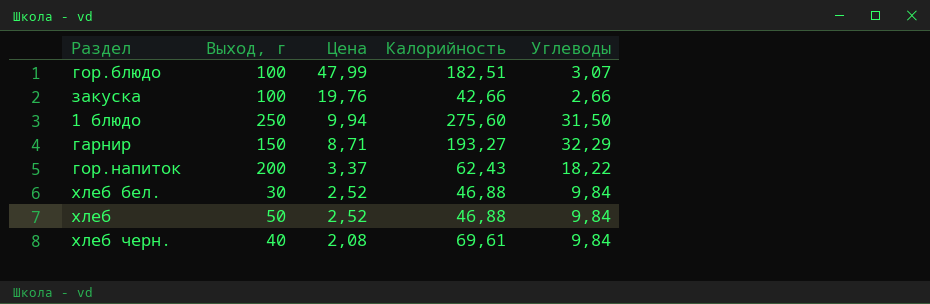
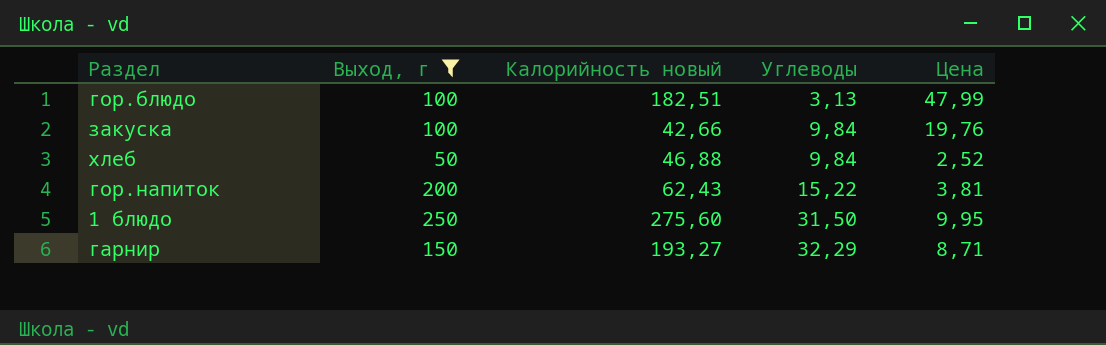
filter: none -> Выход, г >= 50
row order: Цена descending -> Углеводы ascending
column name: Калорийность -> Калорийность новый
column Цена | position: 3 -> 5
гор.блюдо | Углеводы: 3,07 -> 3,13
закуска | Углеводы: 2,66 -> 9,84
гор.напиток | Углеводы: 18,22 -> 15,22
гор.напиток | Цена: 3,37 -> 3,81
1 блюдо | Цена: 9,94 -> 9,95

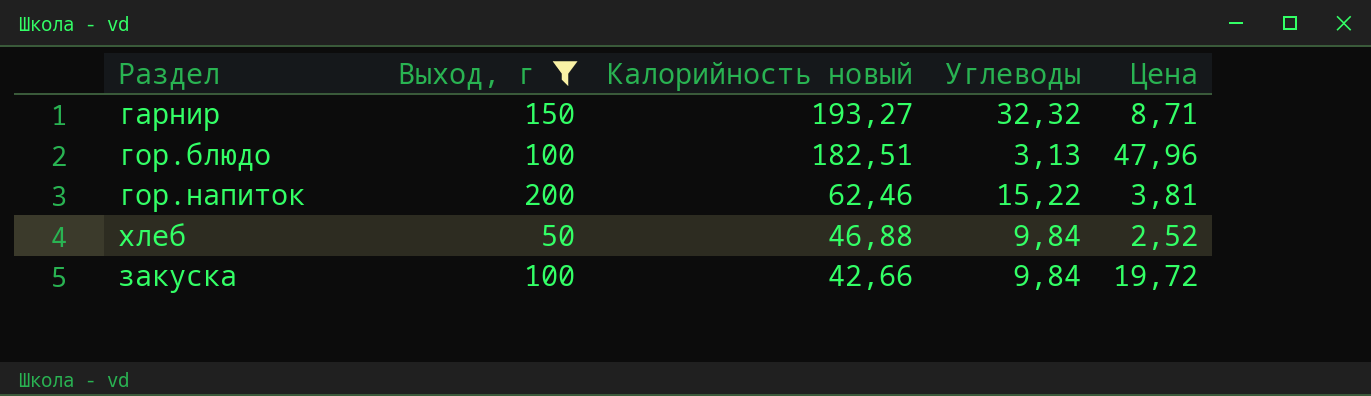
row order: Углеводы ascending -> Калорийность новый descending
row 1 блюдо: 250 | 275,60 | 31,50 | 9,95 -> none
гарнир | Углеводы: 32,29 -> 32,32
гор.блюдо | Цена: 47,99 -> 47,96
гор.напиток | Калорийность новый: 62,43 -> 62,46
закуска | Цена: 19,76 -> 19,72

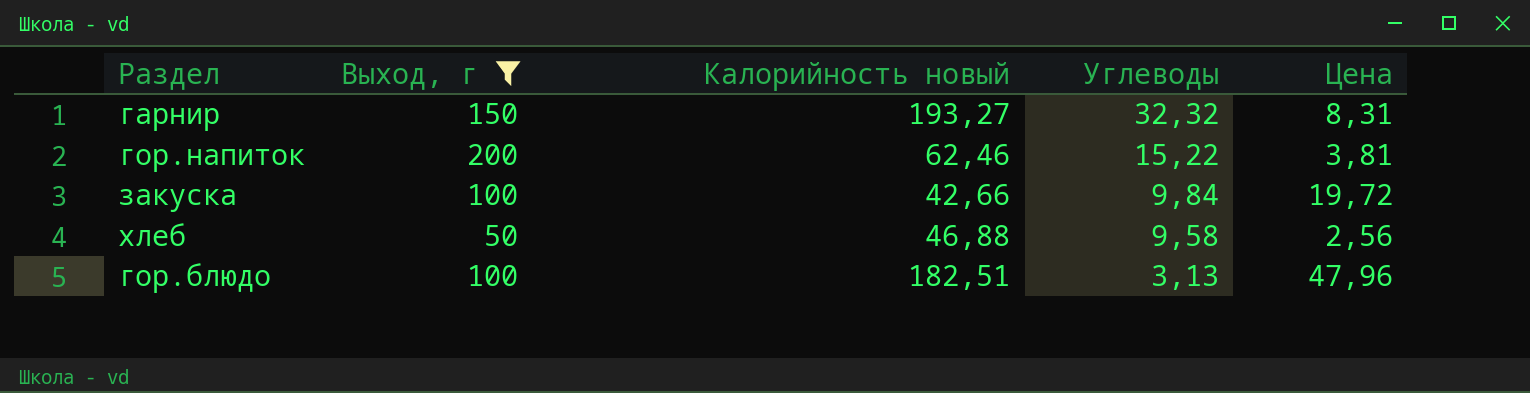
row order: Калорийность новый descending -> Углеводы descending
гарнир | Цена: 8,71 -> 8,31
хлеб | Углеводы: 9,84 -> 9,58
хлеб | Цена: 2,52 -> 2,56

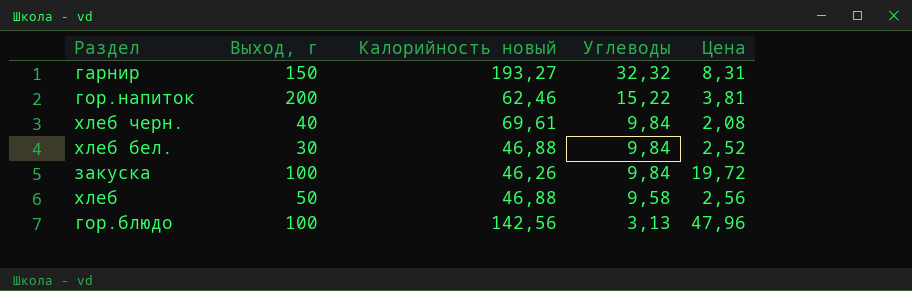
filter: Выход, г >= 50 -> none
закуска | Калорийность новый: 42,66 -> 46,26
гор.блюдо | Калорийность новый: 182,51 -> 142,56

